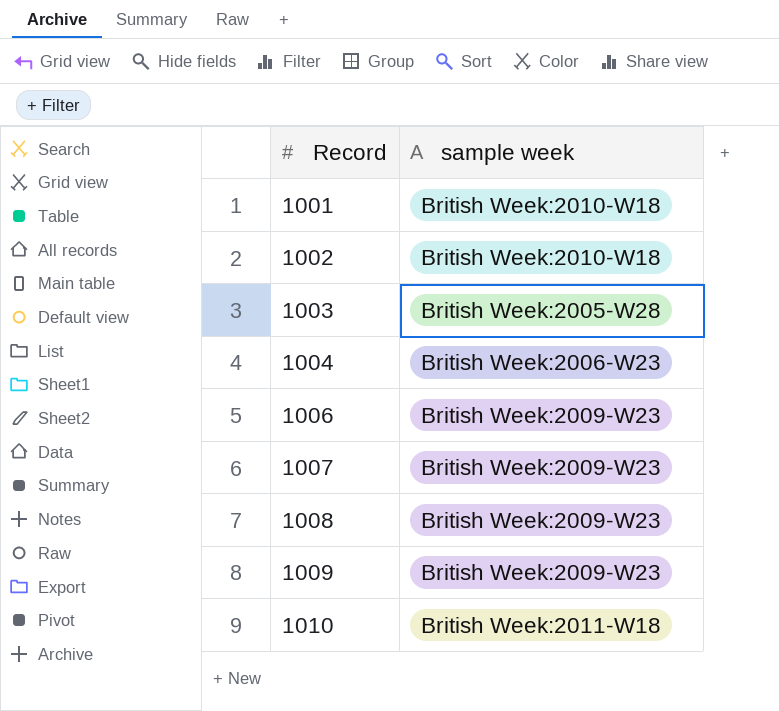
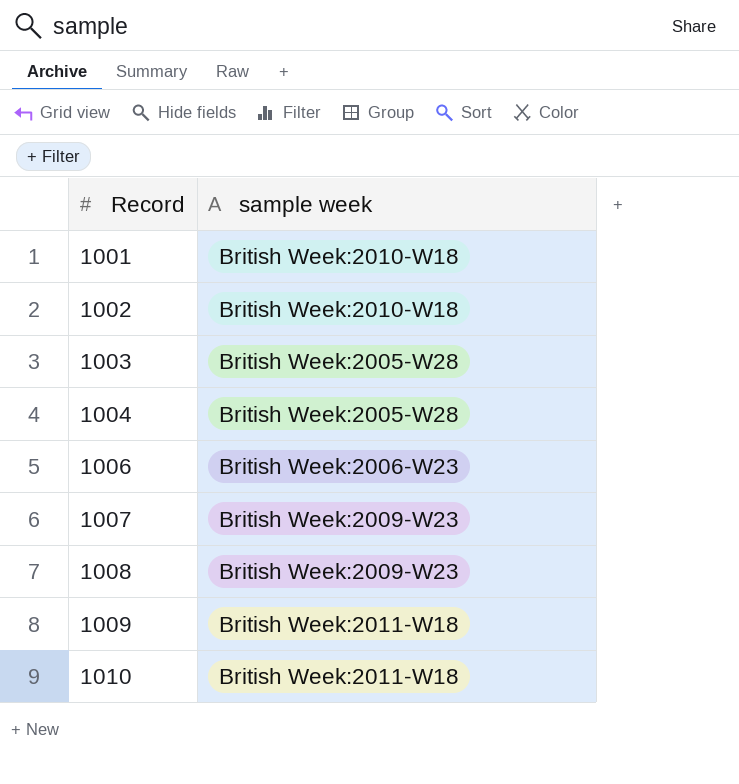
1004 | sample week: British Week:2006-W23 -> British Week:2005-W28
1006 | sample week: British Week:2009-W23 -> British Week:2006-W23
1009 | sample week: British Week:2009-W23 -> British Week:2011-W18

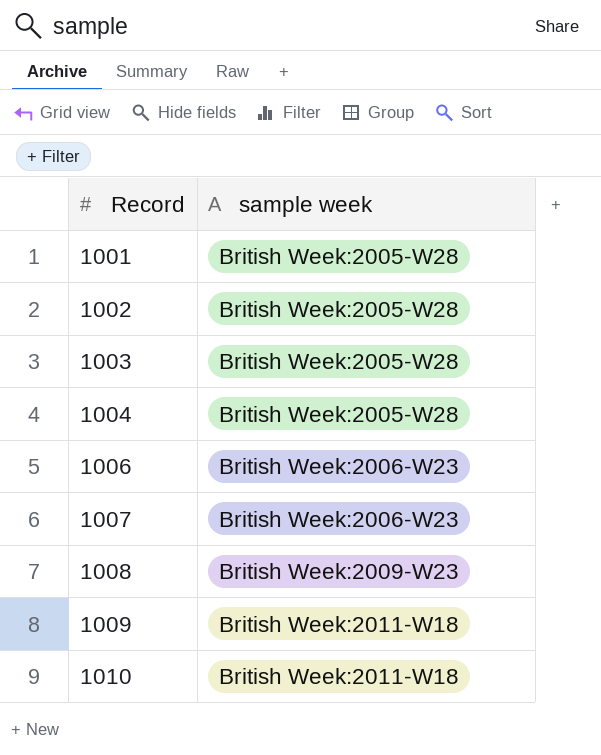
1001 | sample week: British Week:2010-W18 -> British Week:2005-W28
1002 | sample week: British Week:2010-W18 -> British Week:2005-W28
1007 | sample week: British Week:2009-W23 -> British Week:2006-W23

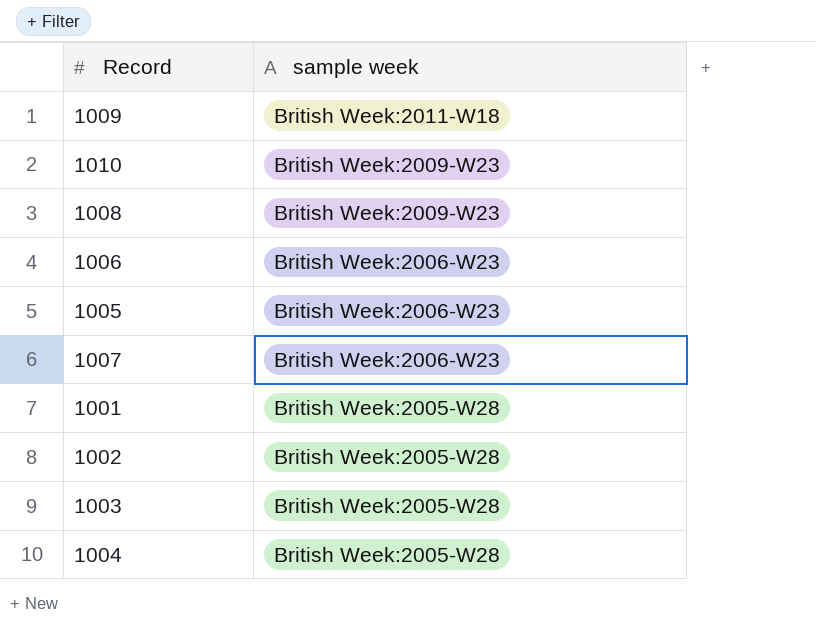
row order: Record ascending -> sample week descending
1010 | sample week: British Week:2011-W18 -> British Week:2009-W23
row 1005: none -> British Week:2006-W23

